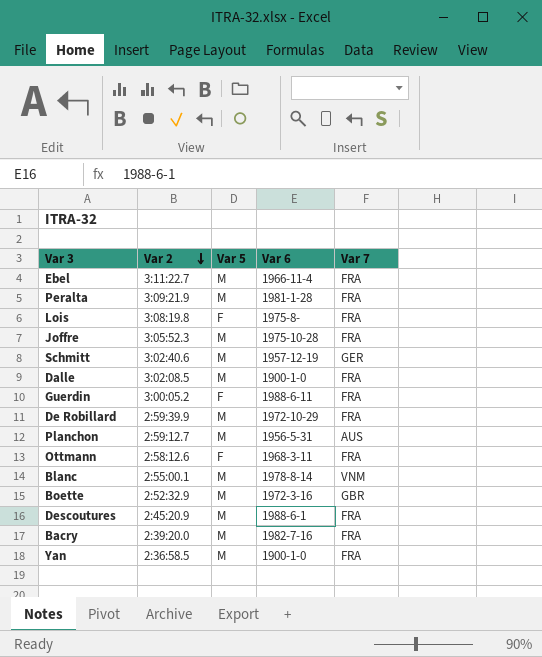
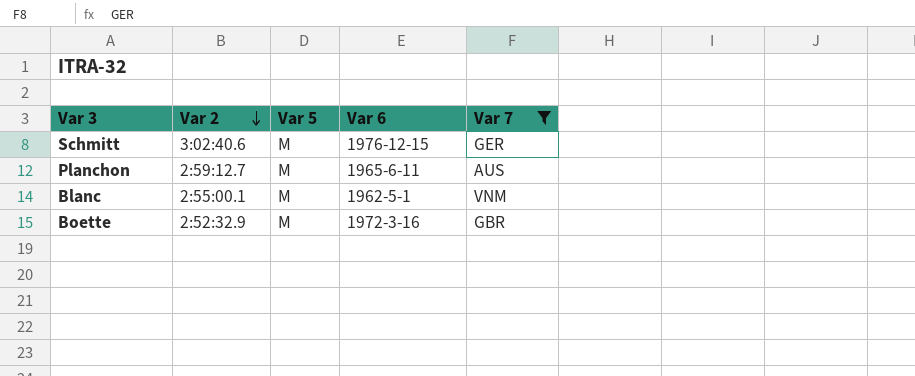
filter: none -> Var 7 != FRA
Schmitt | Var 6: 1957-12-19 -> 1976-12-15
Planchon | Var 6: 1956-5-31 -> 1965-6-11
Blanc | Var 6: 1978-8-14 -> 1962-5-1

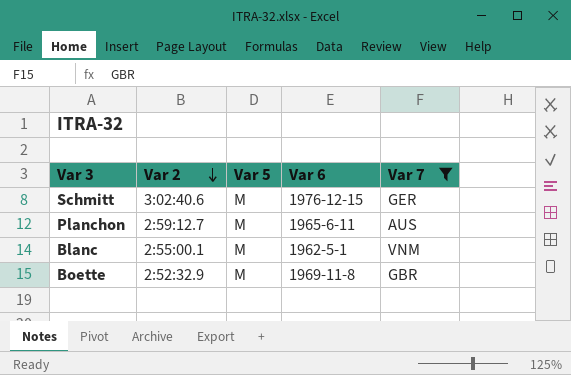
Boette | Var 6: 1972-3-16 -> 1969-11-8

